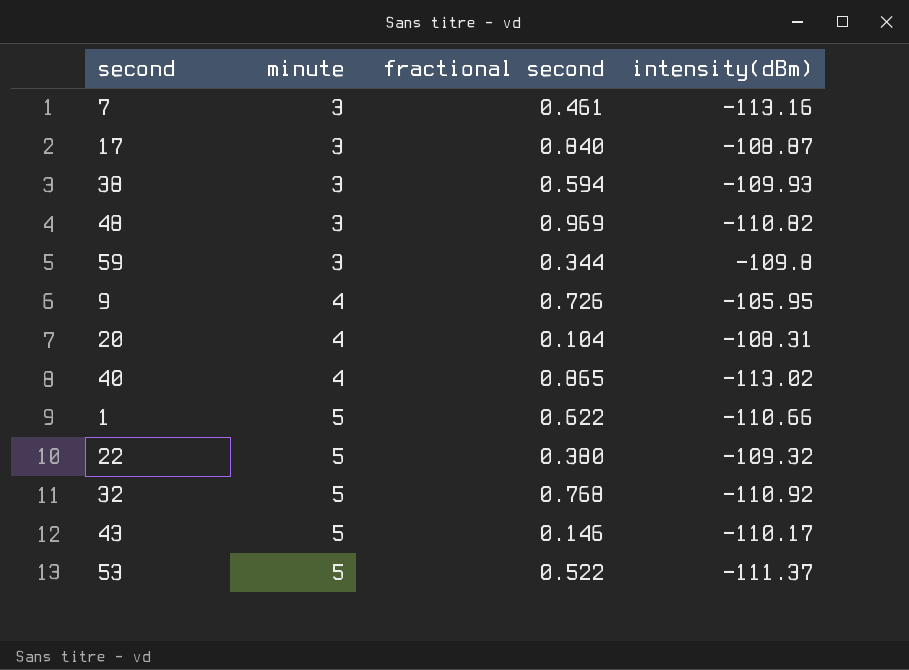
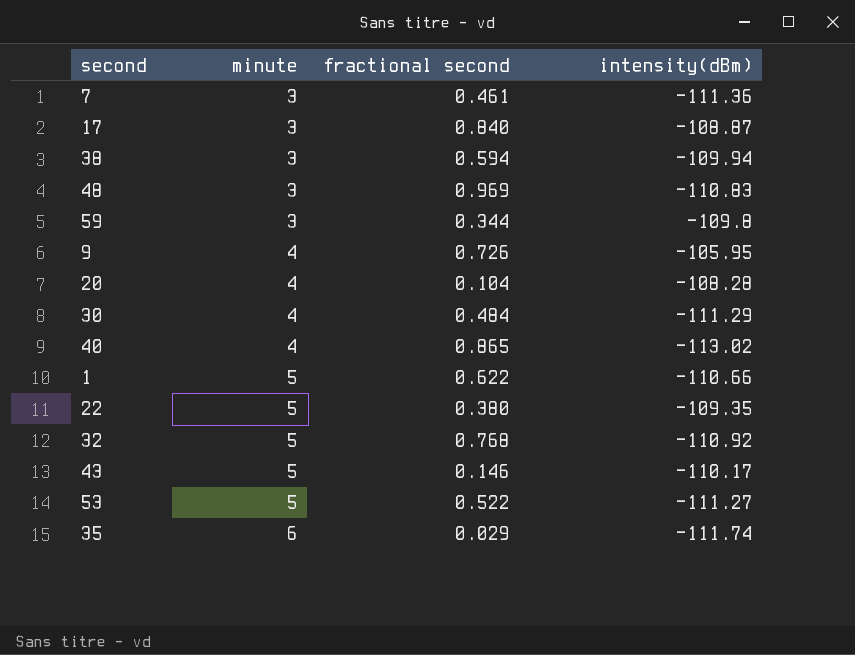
7 | intensity(dBm): -113.16 -> -111.36
38 | intensity(dBm): -109.93 -> -109.94
48 | intensity(dBm): -110.82 -> -110.83
20 | intensity(dBm): -108.31 -> -108.28
row 30: none -> 4 | 0.484 | -111.29
22 | intensity(dBm): -109.32 -> -109.35
53 | intensity(dBm): -111.37 -> -111.27
row 35: none -> 6 | 0.029 | -111.74

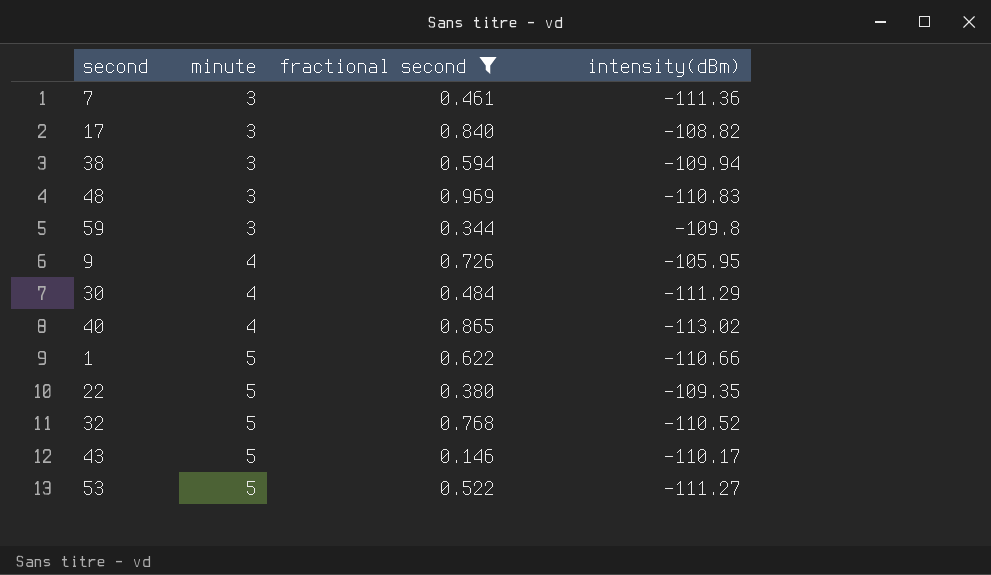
filter: none -> fractional second >= 0.146
17 | intensity(dBm): -108.87 -> -108.82
32 | intensity(dBm): -110.92 -> -110.52

